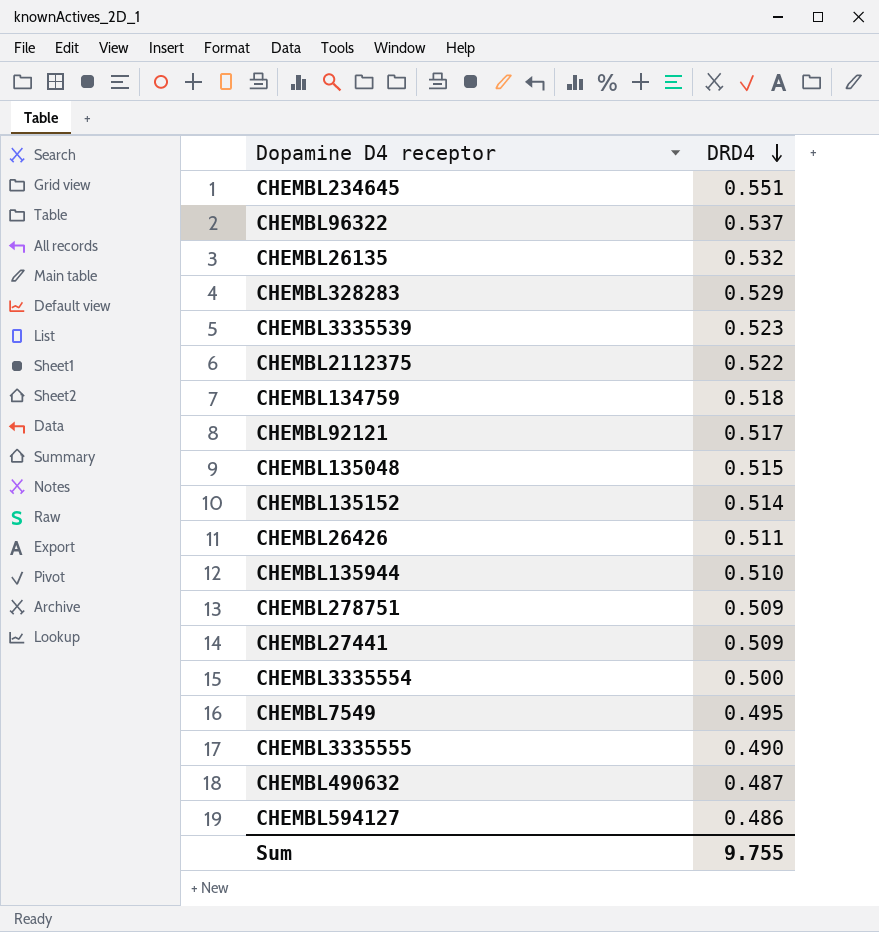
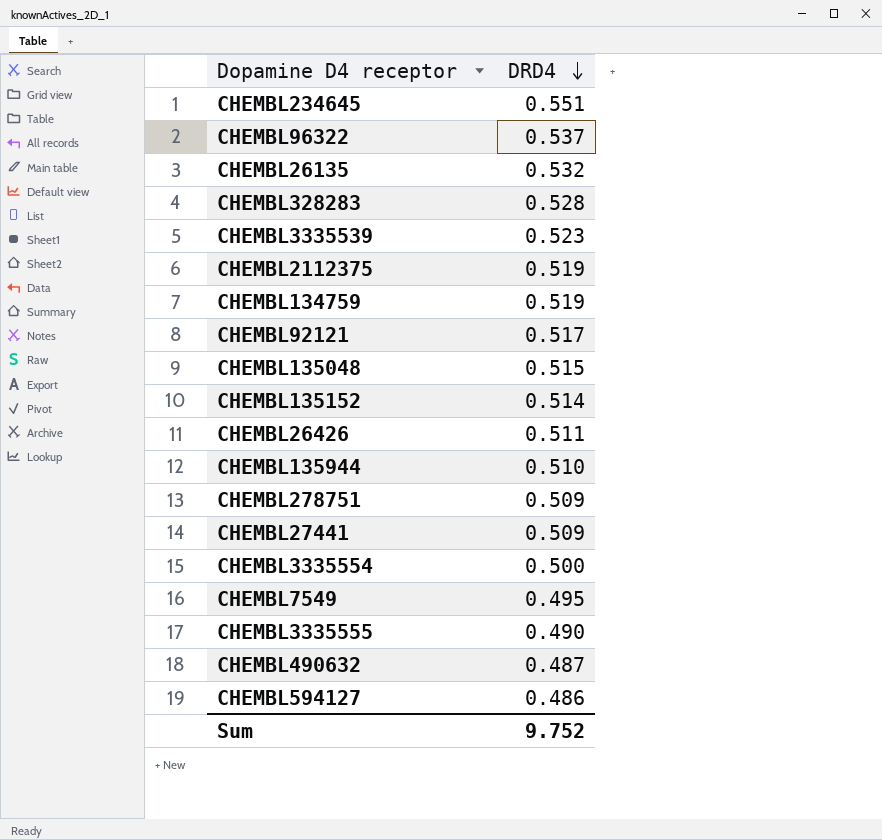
CHEMBL328283 | DRD4: 0.529 -> 0.528
CHEMBL2112375 | DRD4: 0.522 -> 0.519
CHEMBL134759 | DRD4: 0.518 -> 0.519
Sum | DRD4: 9.755 -> 9.752

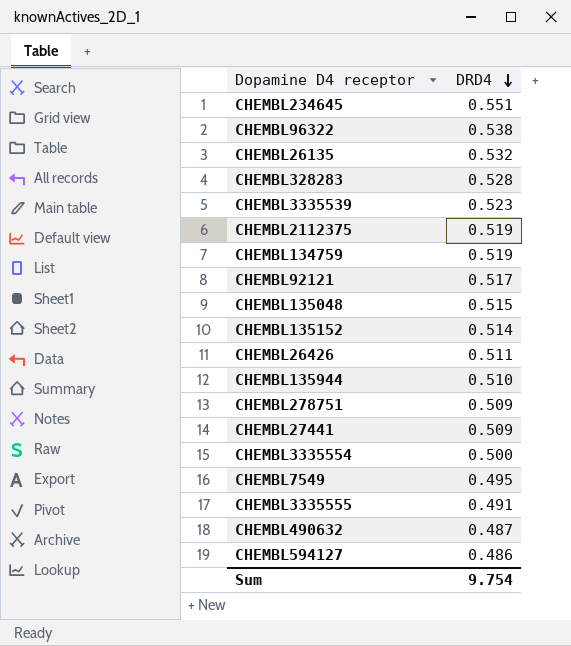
CHEMBL96322 | DRD4: 0.537 -> 0.538
CHEMBL3335555 | DRD4: 0.490 -> 0.491
Sum | DRD4: 9.752 -> 9.754

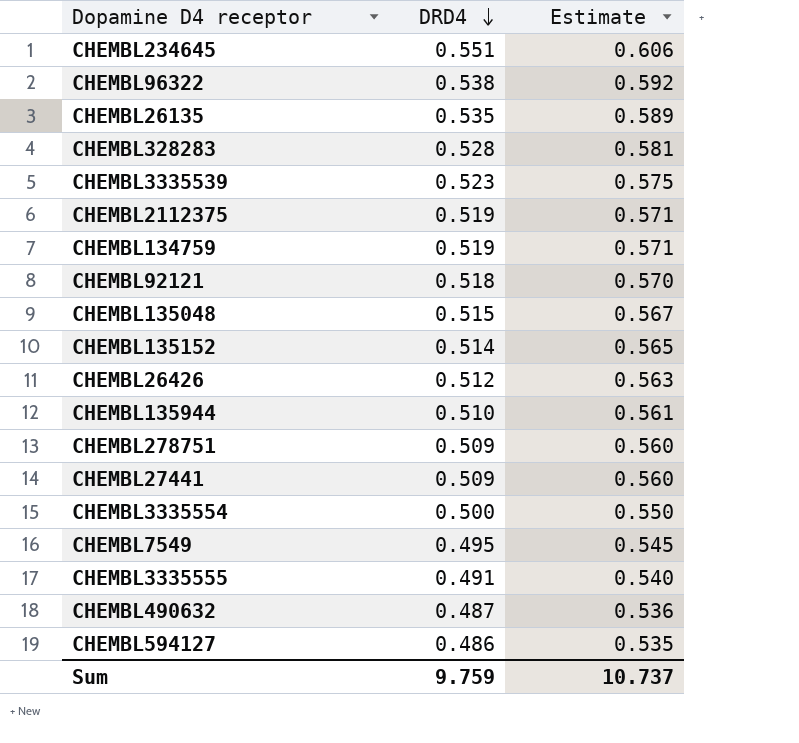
column Estimate | formula: none -> [DRD4] * 1.1
CHEMBL26135 | DRD4: 0.532 -> 0.535
CHEMBL92121 | DRD4: 0.517 -> 0.518
CHEMBL26426 | DRD4: 0.511 -> 0.512
Sum | DRD4: 9.754 -> 9.759

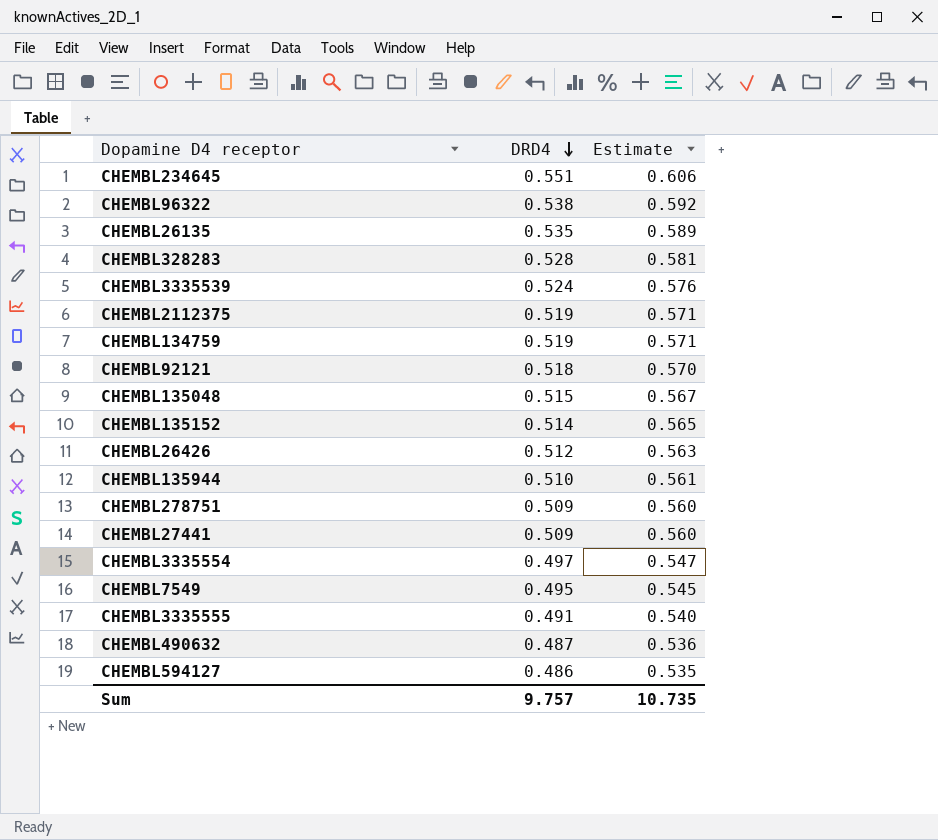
CHEMBL3335539 | DRD4: 0.523 -> 0.524
CHEMBL3335539 | Estimate: 0.575 -> 0.576
CHEMBL3335554 | DRD4: 0.500 -> 0.497
CHEMBL3335554 | Estimate: 0.550 -> 0.547
Sum | DRD4: 9.759 -> 9.757
Sum | Estimate: 10.737 -> 10.735

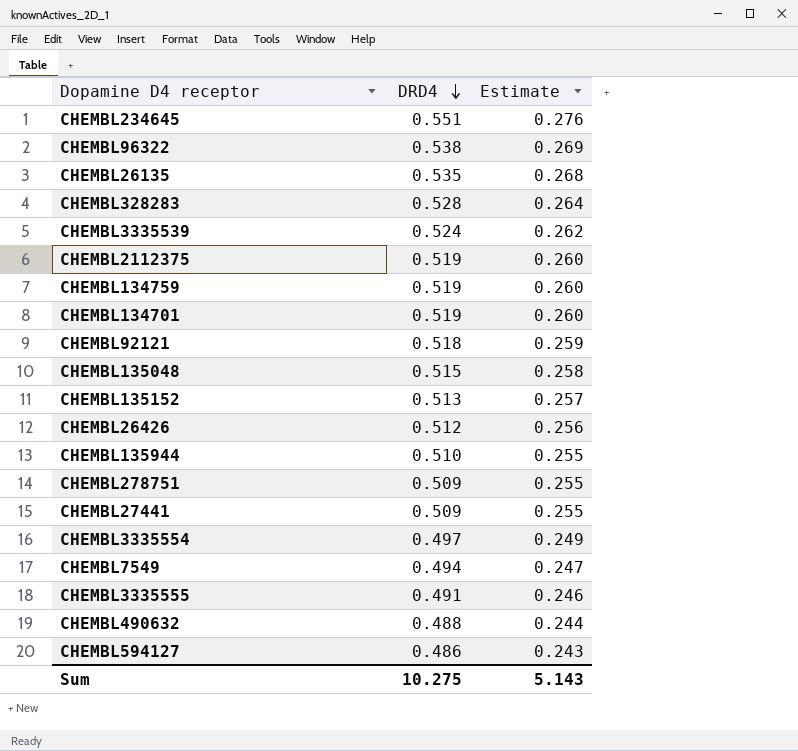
column Estimate | formula: [DRD4] * 1.1 -> [DRD4] * 0.5
row CHEMBL134701: none -> 0.519 | 0.260
CHEMBL135152 | DRD4: 0.514 -> 0.513
CHEMBL7549 | DRD4: 0.495 -> 0.494
CHEMBL490632 | DRD4: 0.487 -> 0.488
Sum | DRD4: 9.757 -> 10.275
Sum | Estimate: 10.735 -> 5.143

